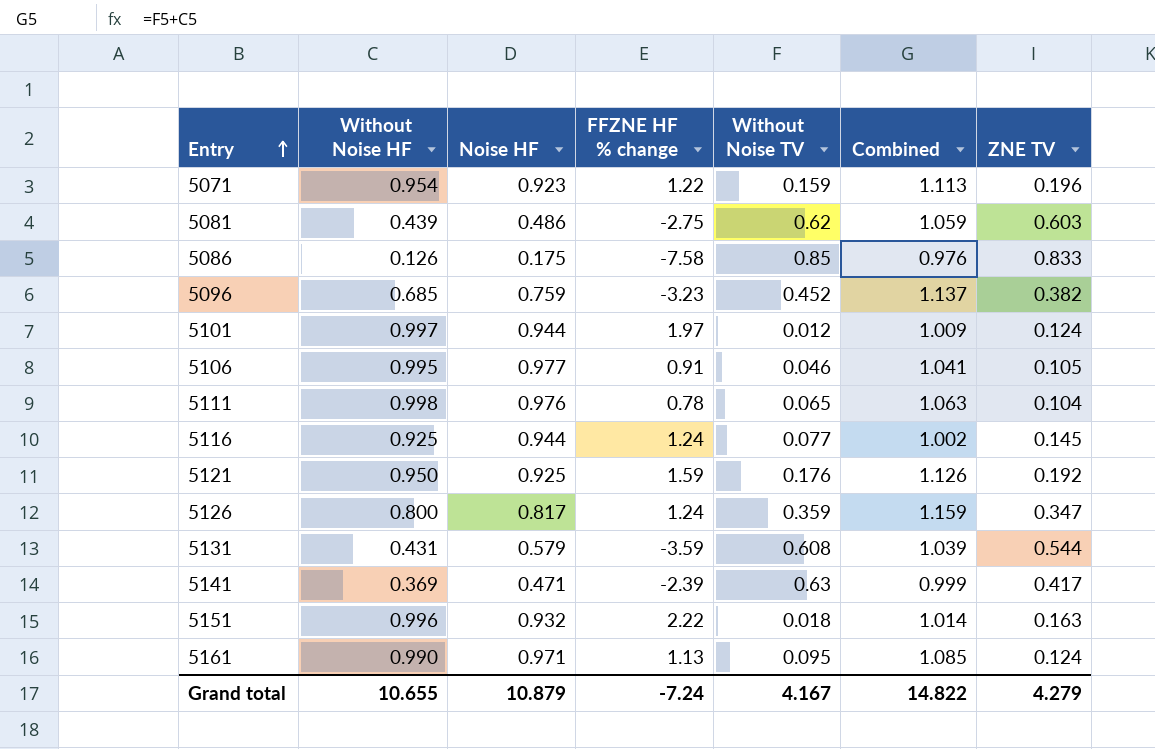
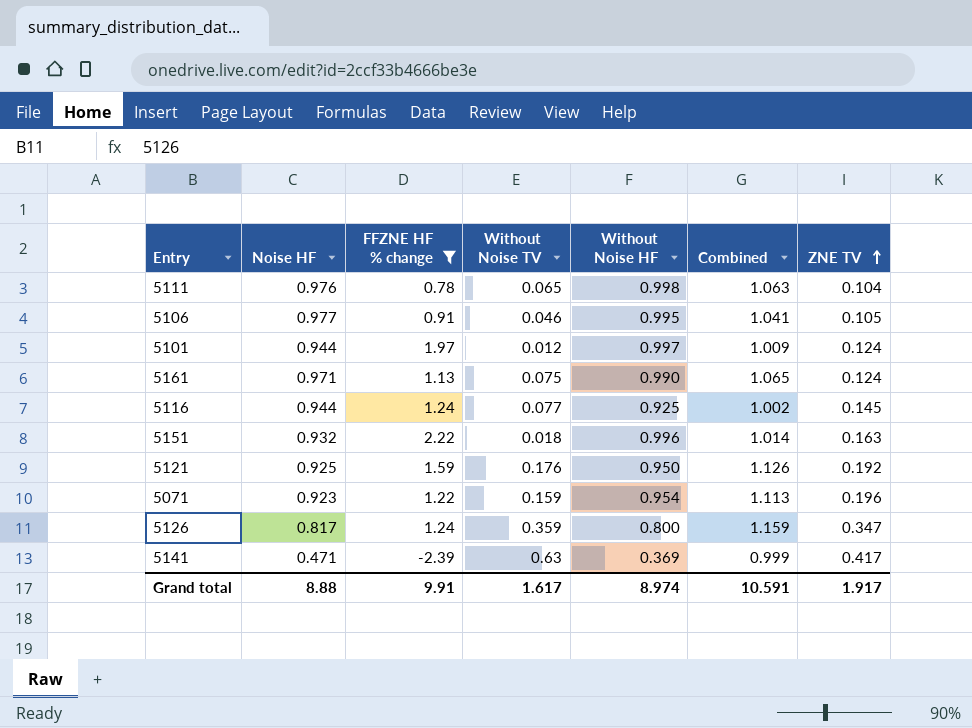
filter: none -> FFZNE HF % change >= -2.39
row order: Entry ascending -> ZNE TV ascending
column Without Noise HF | position: 2 -> 5
5161 | Without Noise TV: 0.095 -> 0.075
5161 | Combined: 1.085 -> 1.065
Grand total | Noise HF: 10.879 -> 8.88
Grand total | FFZNE HF % change: -7.24 -> 9.91
Grand total | Without Noise TV: 4.167 -> 1.617
Grand total | Without Noise HF: 10.655 -> 8.974
Grand total | Combined: 14.822 -> 10.591
Grand total | ZNE TV: 4.279 -> 1.917

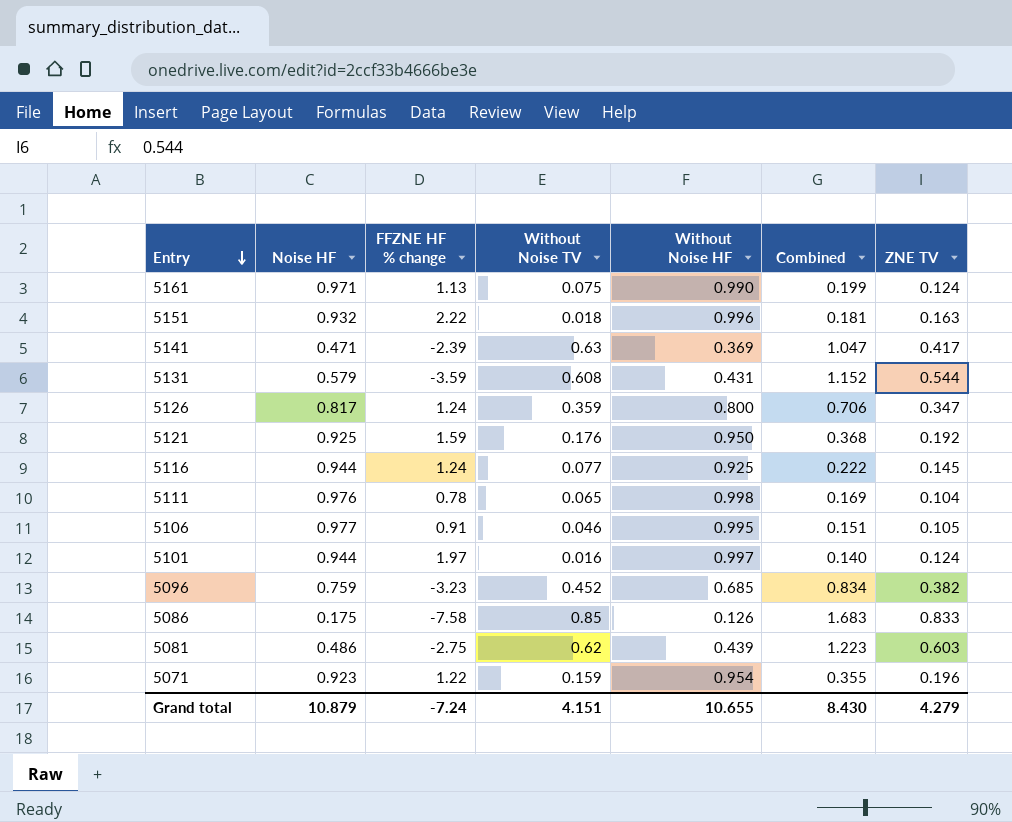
filter: FFZNE HF % change >= -2.39 -> none
row order: ZNE TV ascending -> Entry descending
column Combined | formula: [Without Noise TV] + [Without Noise HF] -> [Without Noise TV] + [ZNE TV]
5101 | Without Noise TV: 0.012 -> 0.016
Grand total | Noise HF: 8.88 -> 10.879
Grand total | FFZNE HF % change: 9.91 -> -7.24
Grand total | Without Noise TV: 1.617 -> 4.151
Grand total | Without Noise HF: 8.974 -> 10.655
Grand total | Combined: 10.591 -> 8.430
Grand total | ZNE TV: 1.917 -> 4.279

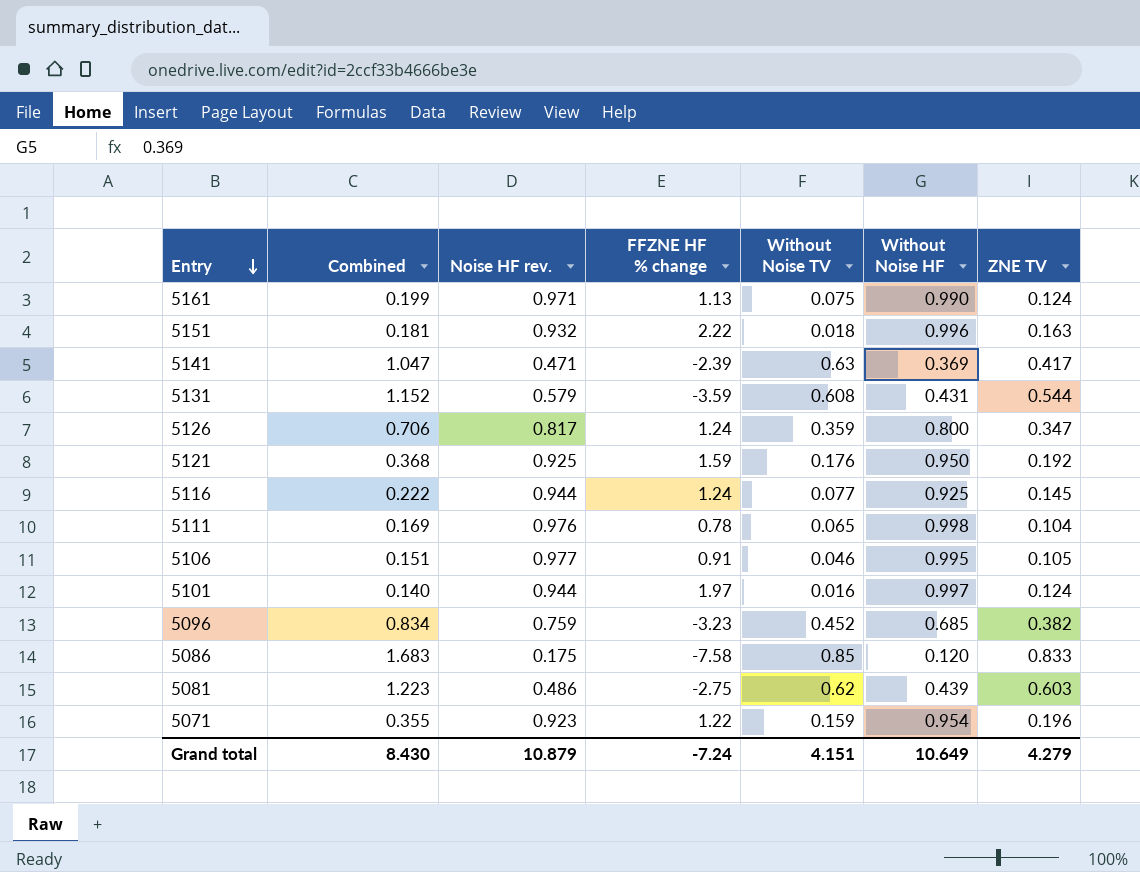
column Combined | position: 6 -> 2
column name: Noise HF -> Noise HF rev.
5086 | Without Noise HF: 0.126 -> 0.120
Grand total | Without Noise HF: 10.655 -> 10.649

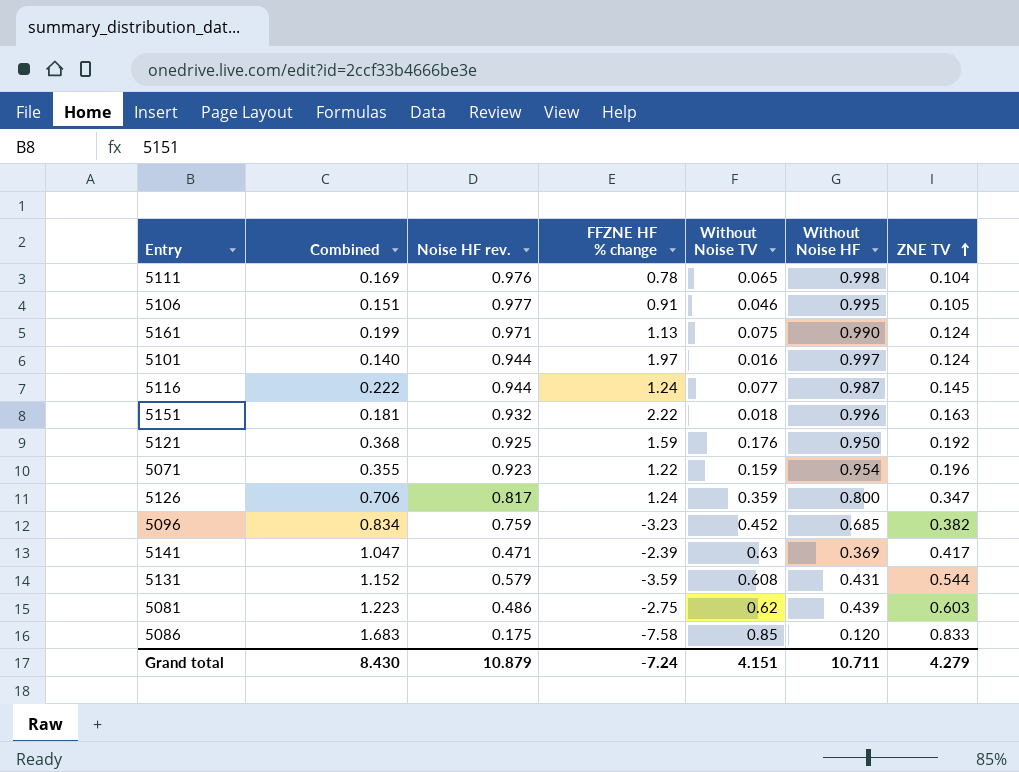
row order: Entry descending -> ZNE TV ascending
5116 | Without Noise HF: 0.925 -> 0.987
Grand total | Without Noise HF: 10.649 -> 10.711

